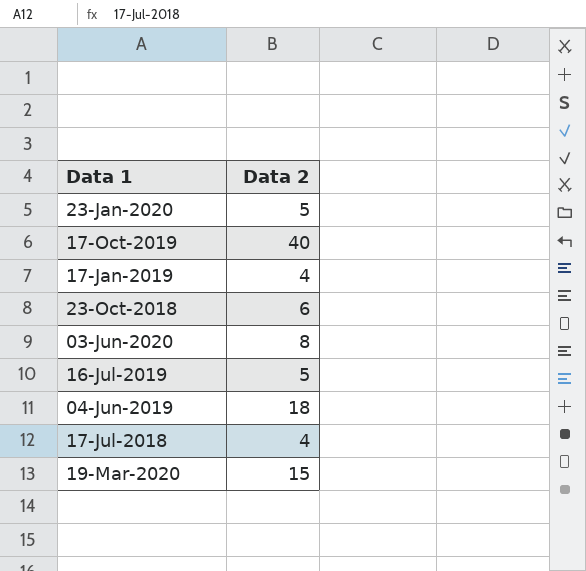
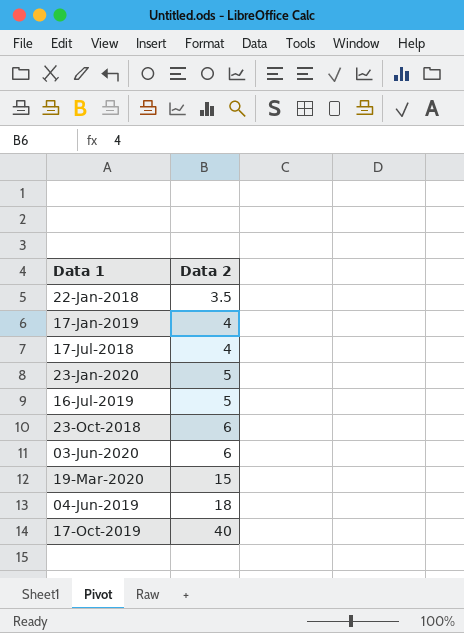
row order: none -> Data 2 ascending
row 22-Jan-2018: none -> 3.5
03-Jun-2020 | Data 2: 8 -> 6

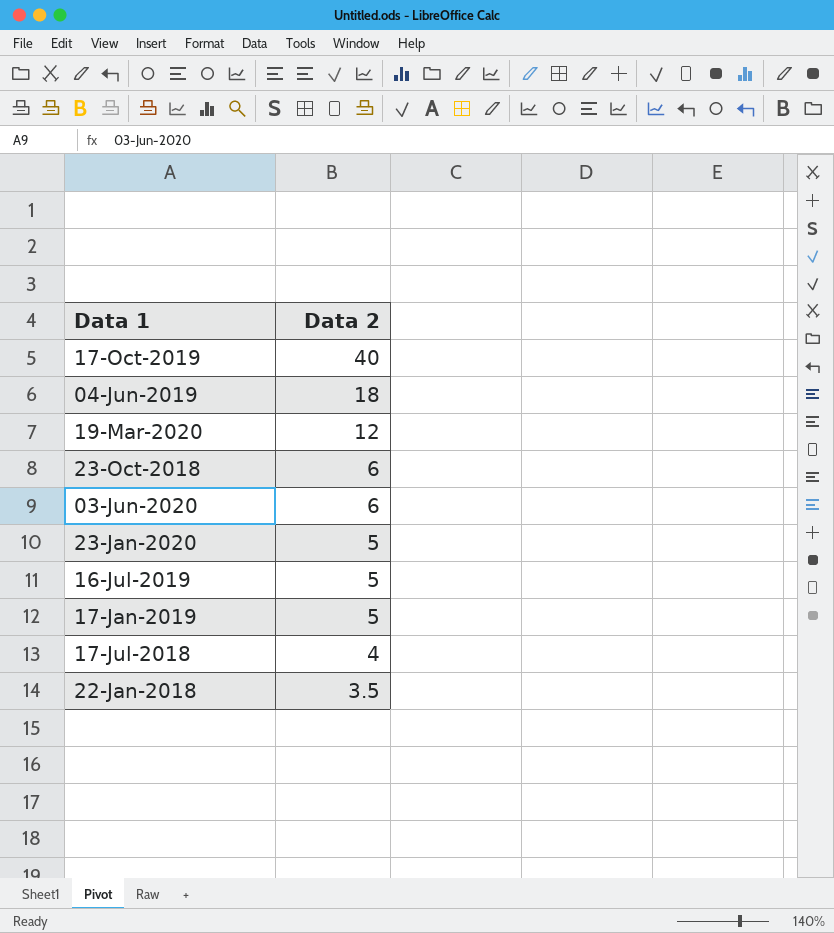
row order: Data 2 ascending -> Data 2 descending
19-Mar-2020 | Data 2: 15 -> 12
17-Jan-2019 | Data 2: 4 -> 5

